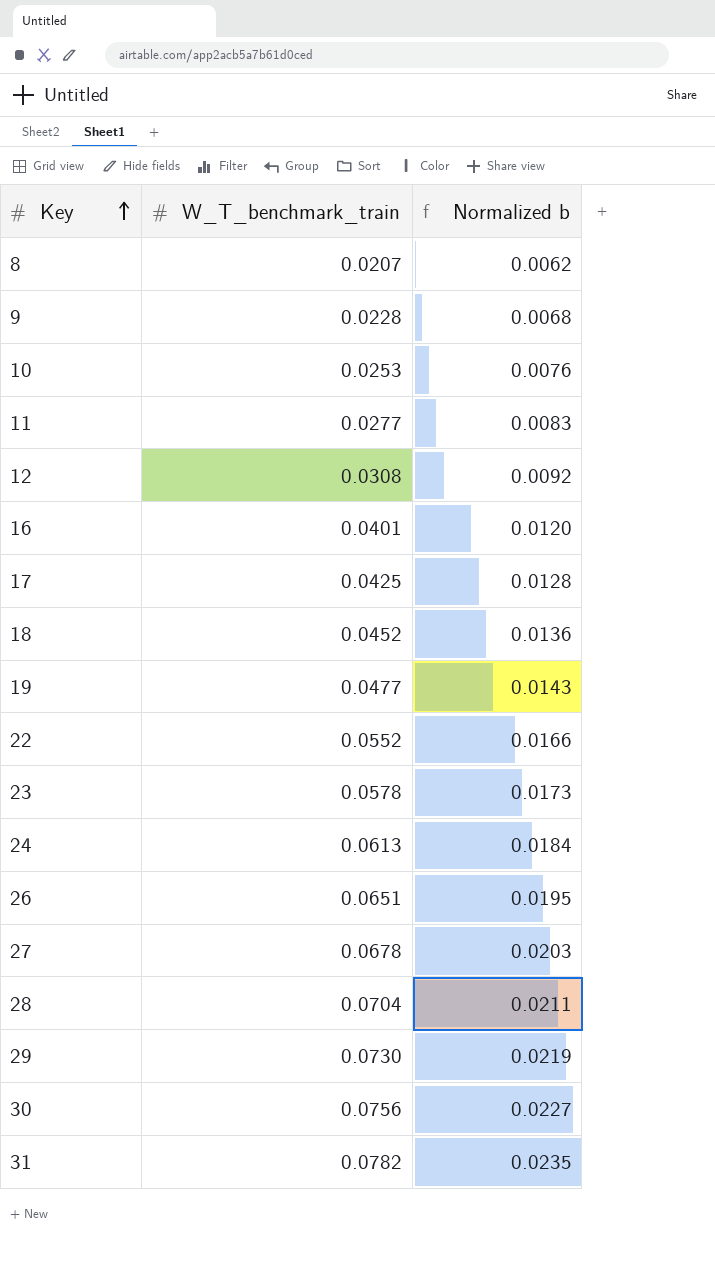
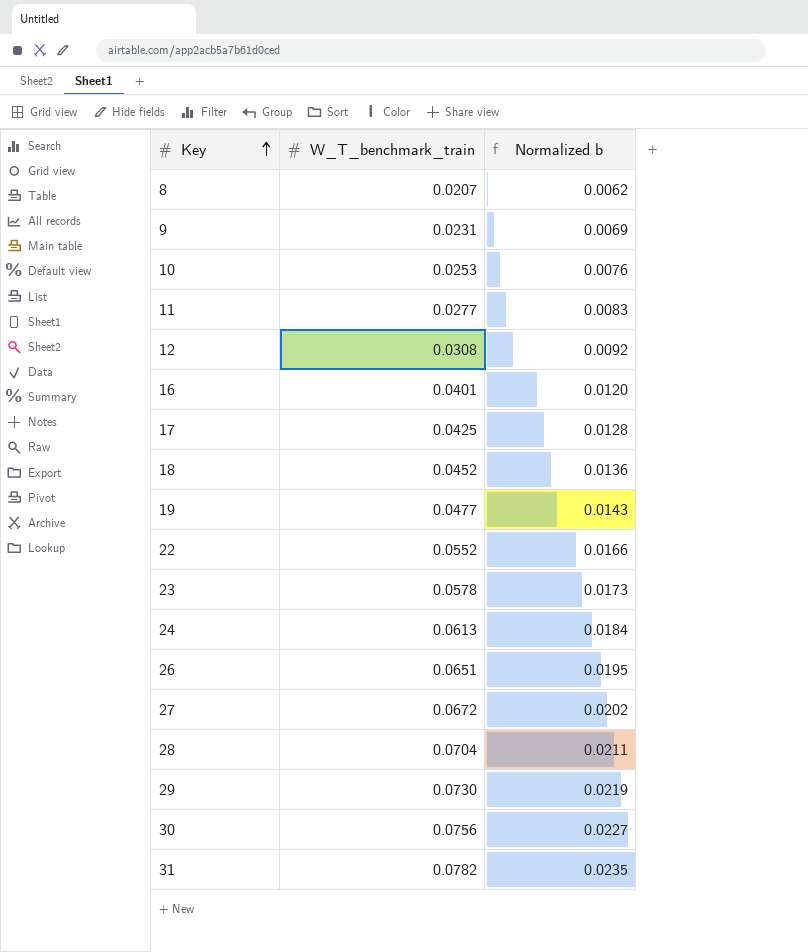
9 | W_T_benchmark_train: 0.0228 -> 0.0231
9 | Normalized b: 0.0068 -> 0.0069
27 | W_T_benchmark_train: 0.0678 -> 0.0672
27 | Normalized b: 0.0203 -> 0.0202

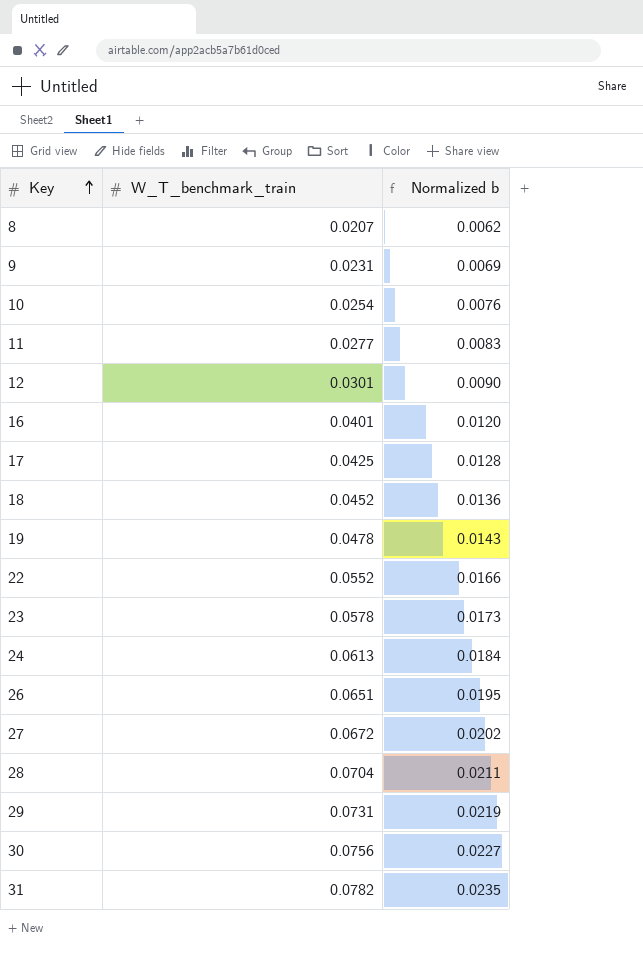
10 | W_T_benchmark_train: 0.0253 -> 0.0254
12 | W_T_benchmark_train: 0.0308 -> 0.0301
12 | Normalized b: 0.0092 -> 0.0090
19 | W_T_benchmark_train: 0.0477 -> 0.0478
29 | W_T_benchmark_train: 0.0730 -> 0.0731

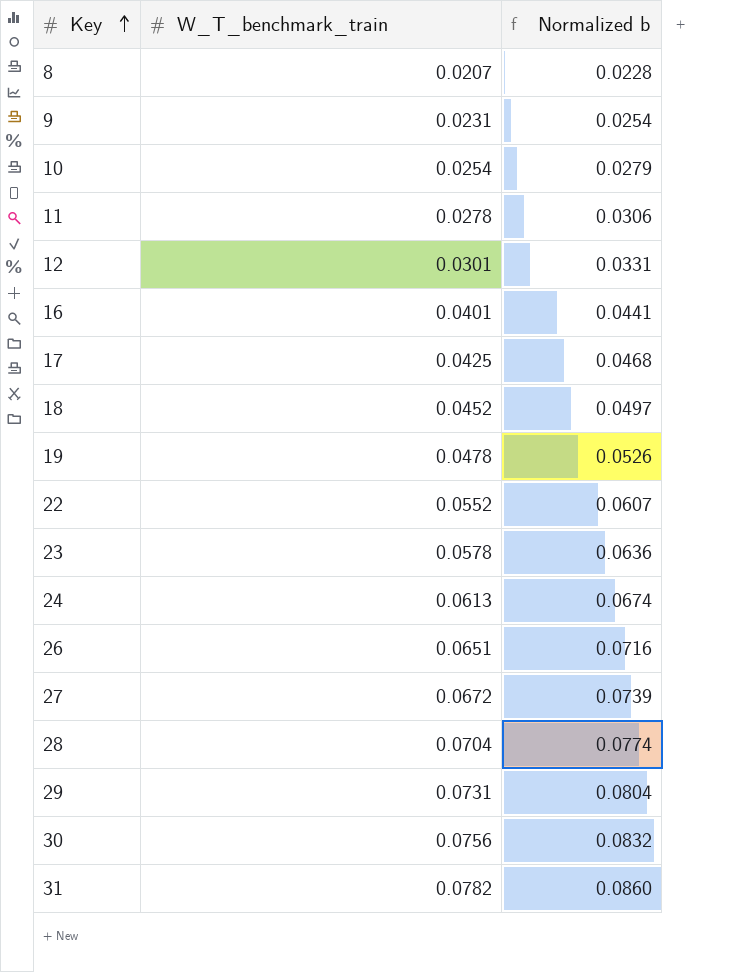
column Normalized b | formula: [W_T_benchmark_train] * 0.3 -> [W_T_benchmark_train] * 1.1
11 | W_T_benchmark_train: 0.0277 -> 0.0278

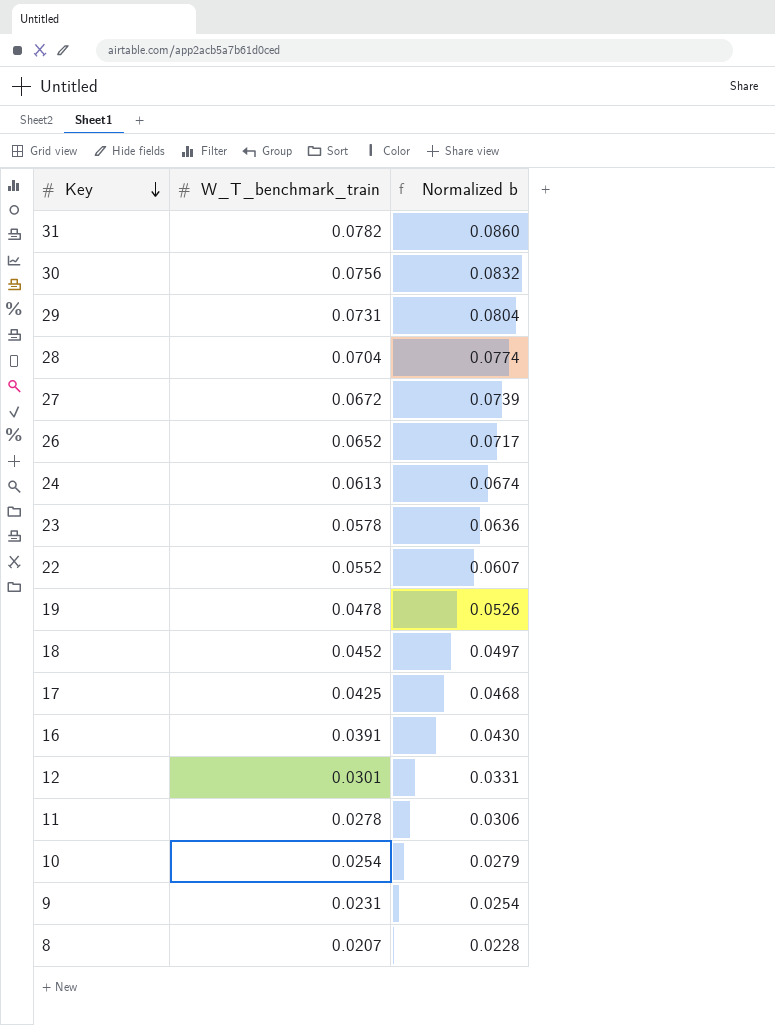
row order: Key ascending -> Key descending
26 | W_T_benchmark_train: 0.0651 -> 0.0652
26 | Normalized b: 0.0716 -> 0.0717
16 | W_T_benchmark_train: 0.0401 -> 0.0391
16 | Normalized b: 0.0441 -> 0.0430

